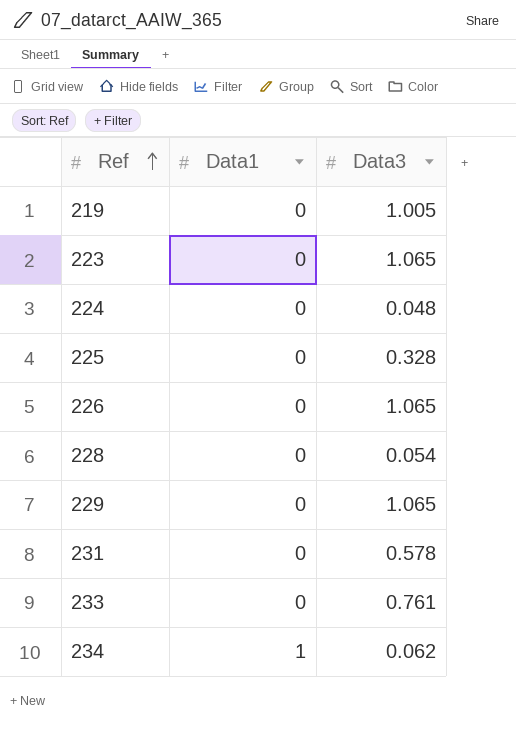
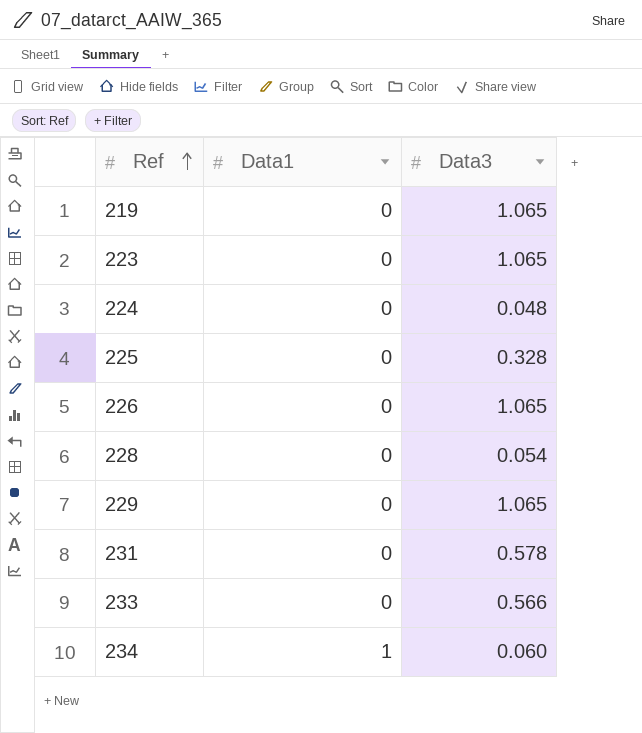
219 | Data3: 1.005 -> 1.065
233 | Data3: 0.761 -> 0.566
234 | Data3: 0.062 -> 0.060

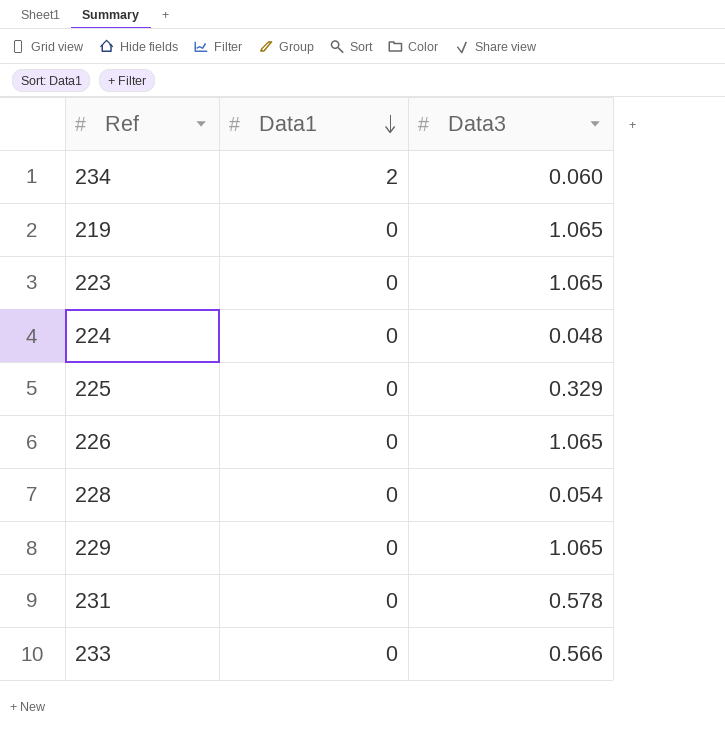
row order: Ref ascending -> Data1 descending
234 | Data1: 1 -> 2
225 | Data3: 0.328 -> 0.329

